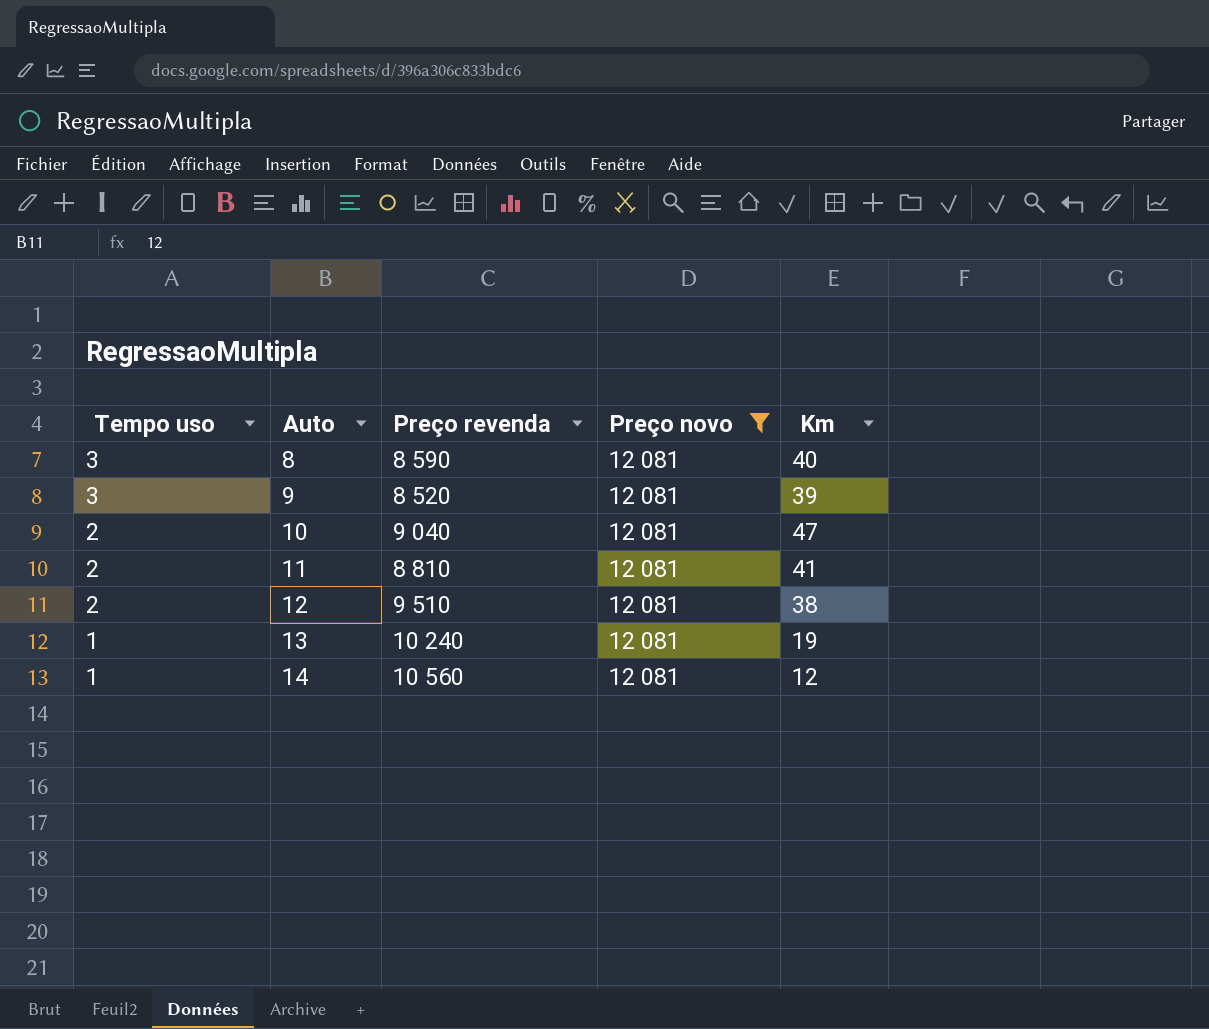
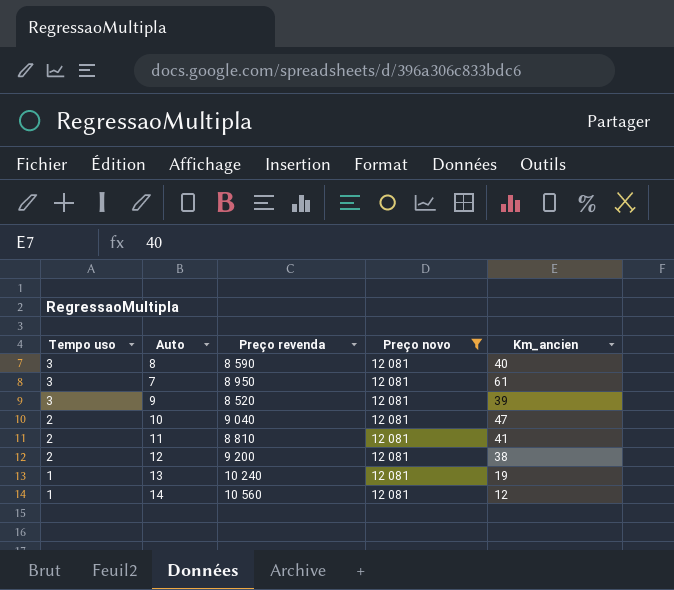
column name: Km -> Km_ancien
row 7: none -> 3 | 8 950 | 12 081 | 61
12 | Preço revenda: 9 510 -> 9 200

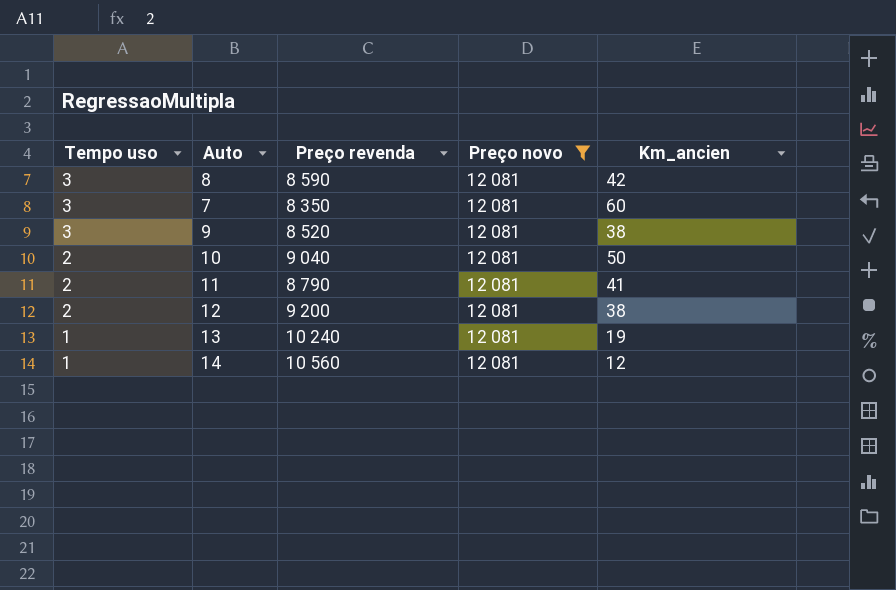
8 | Km_ancien: 40 -> 42
7 | Preço revenda: 8 950 -> 8 350
7 | Km_ancien: 61 -> 60
9 | Km_ancien: 39 -> 38
10 | Km_ancien: 47 -> 50
11 | Preço revenda: 8 810 -> 8 790

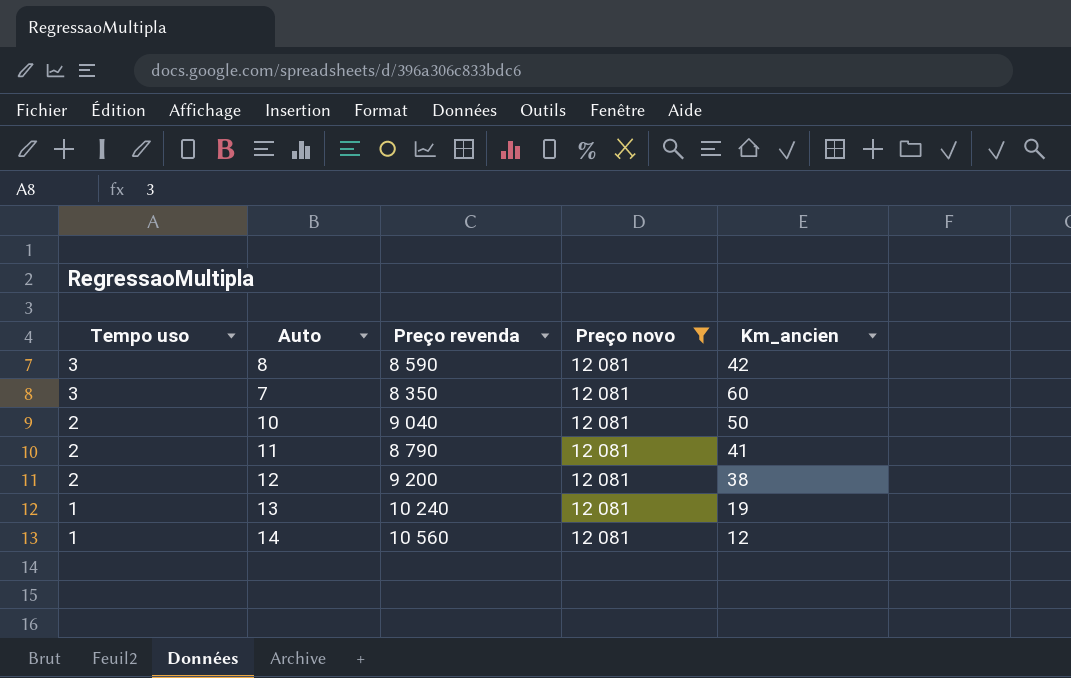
row 9: 3 | 8 520 | 12 081 | 38 -> none

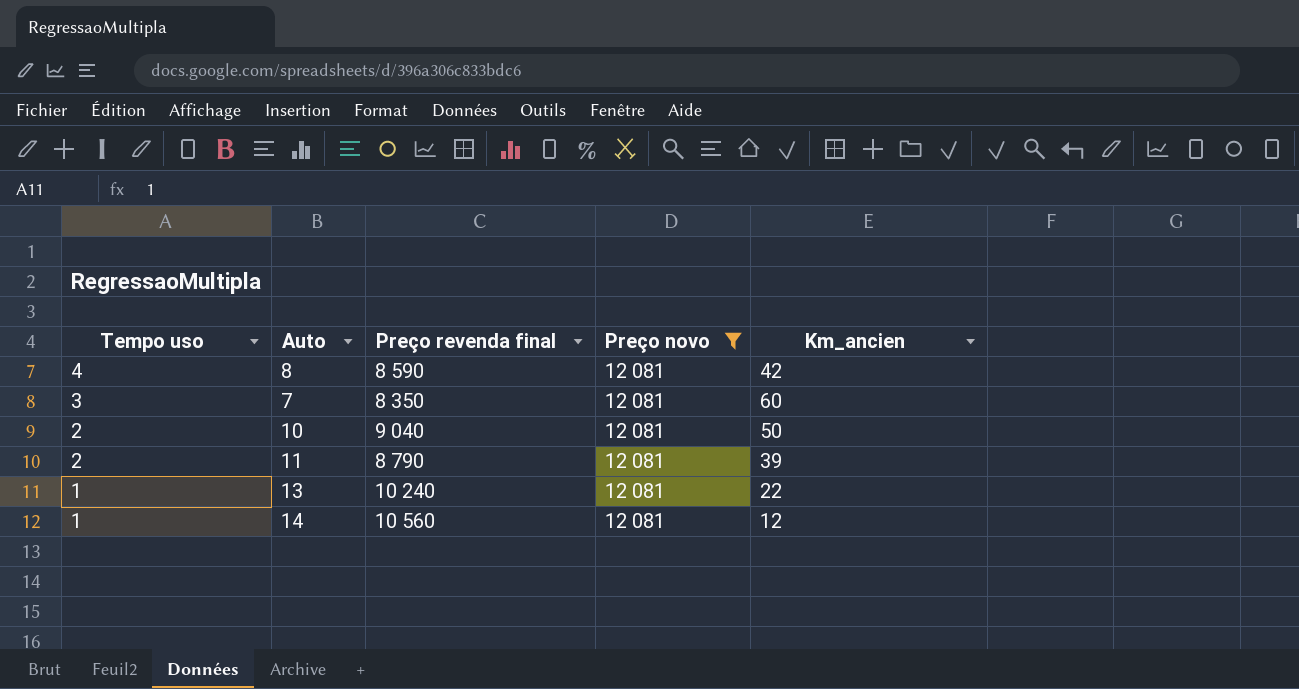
column name: Preço revenda -> Preço revenda final
row 12: 2 | 9 200 | 12 081 | 38 -> none
8 | Tempo uso: 3 -> 4
11 | Km_ancien: 41 -> 39
13 | Km_ancien: 19 -> 22

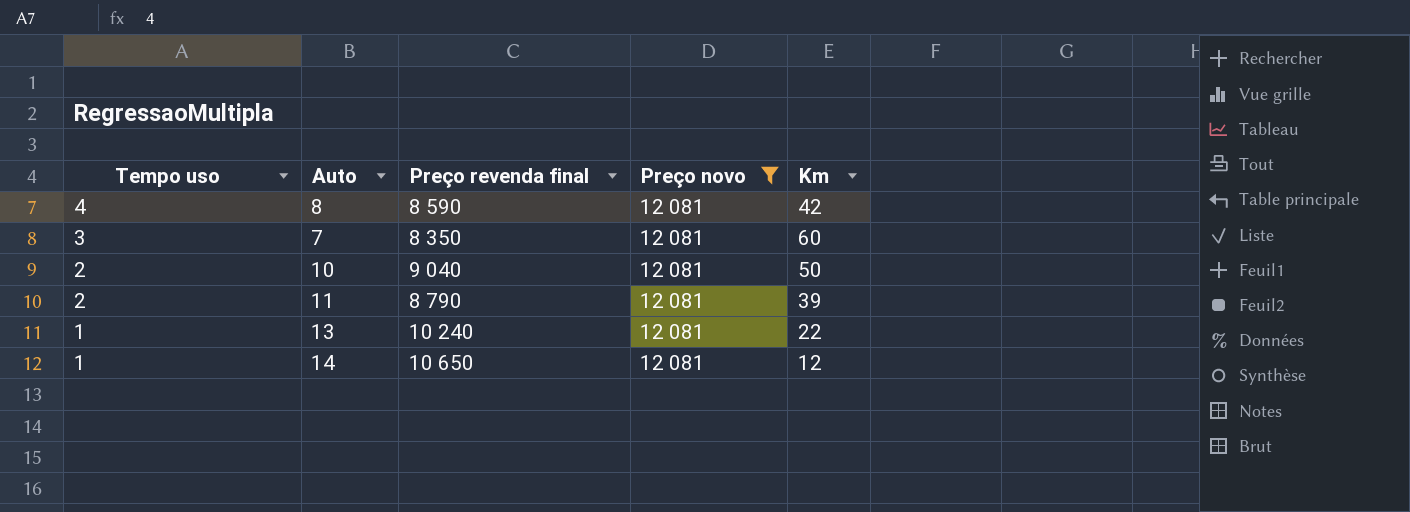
column name: Km_ancien -> Km
14 | Preço revenda final: 10 560 -> 10 650

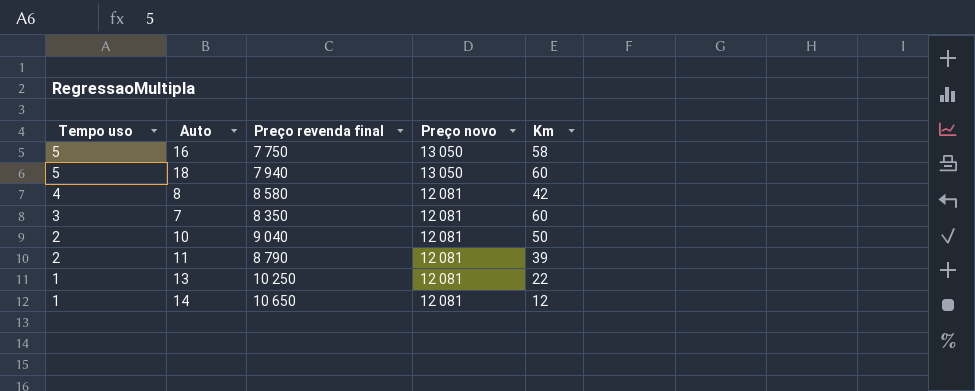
filter: Preço novo = 12 081 -> none
8 | Preço revenda final: 8 590 -> 8 580
13 | Preço revenda final: 10 240 -> 10 250

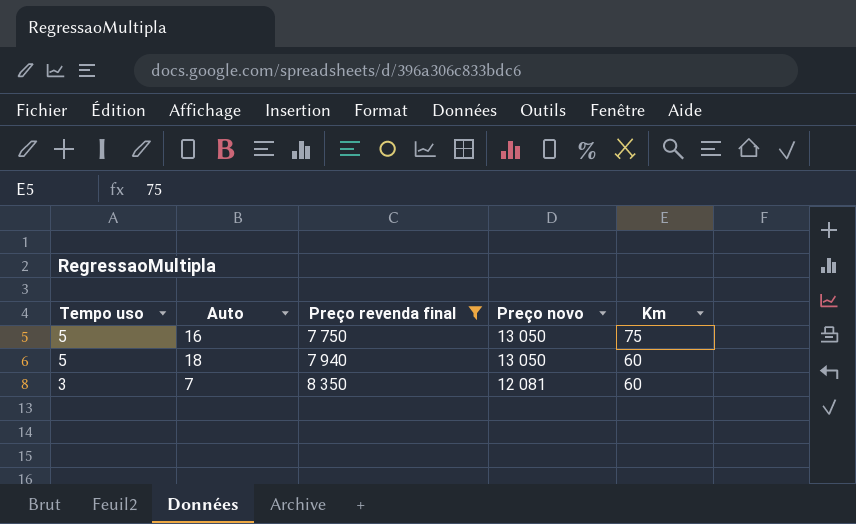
filter: none -> Preço revenda final <= 8 350
16 | Km: 58 -> 75

